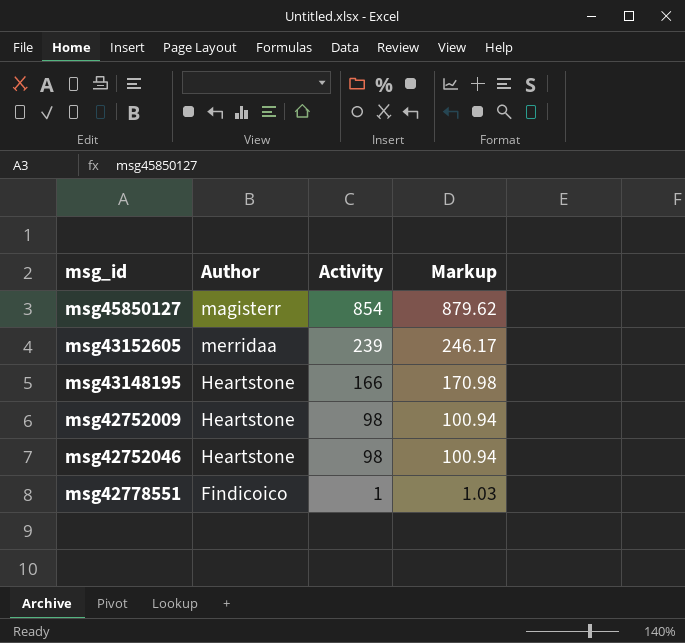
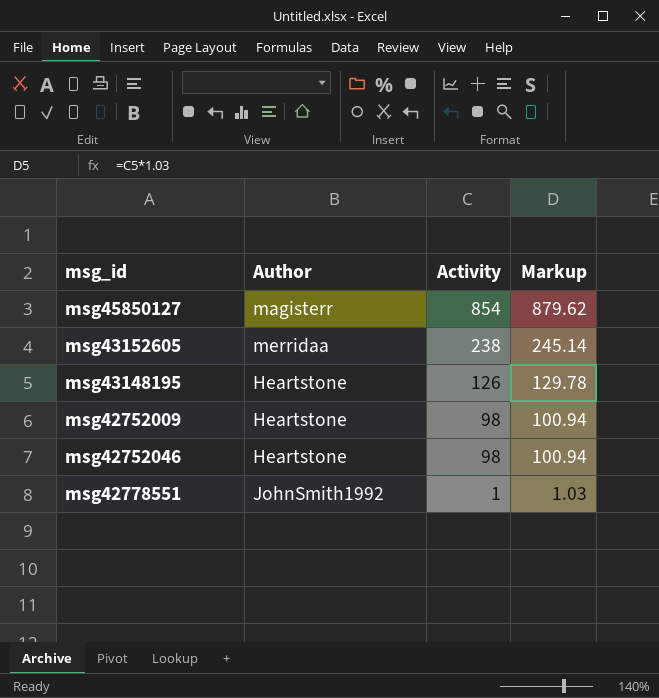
msg43152605 | Activity: 239 -> 238
msg43152605 | Markup: 246.17 -> 245.14
msg43148195 | Activity: 166 -> 126
msg43148195 | Markup: 170.98 -> 129.78
msg42778551 | Author: Findicoico -> JohnSmith1992

